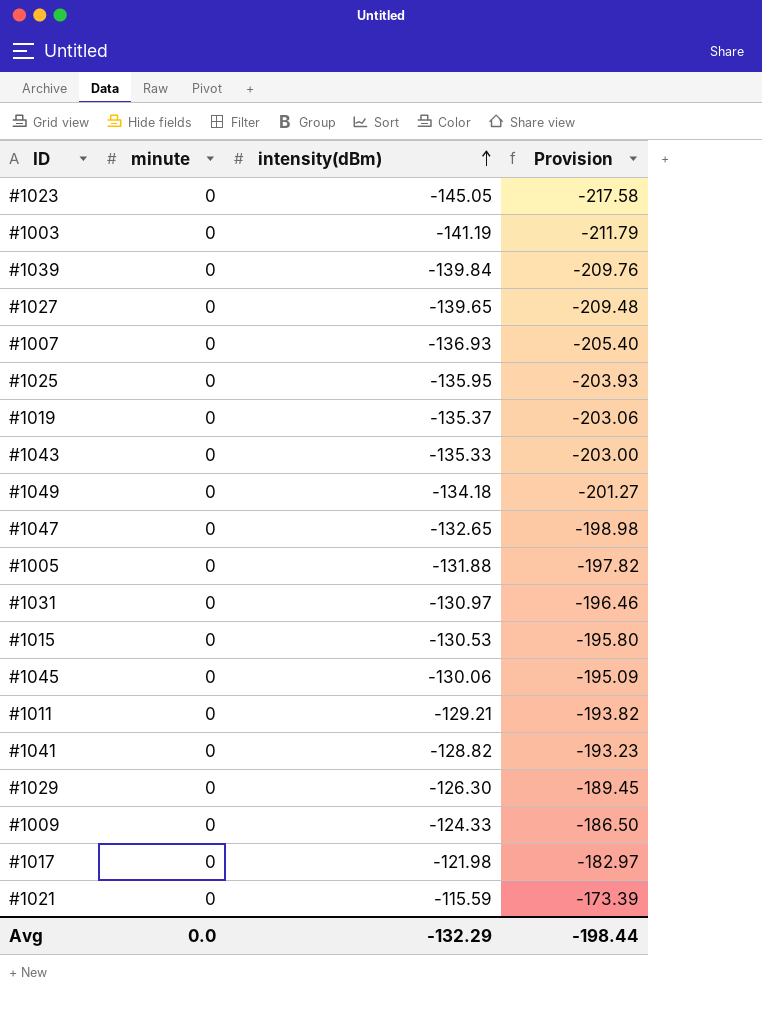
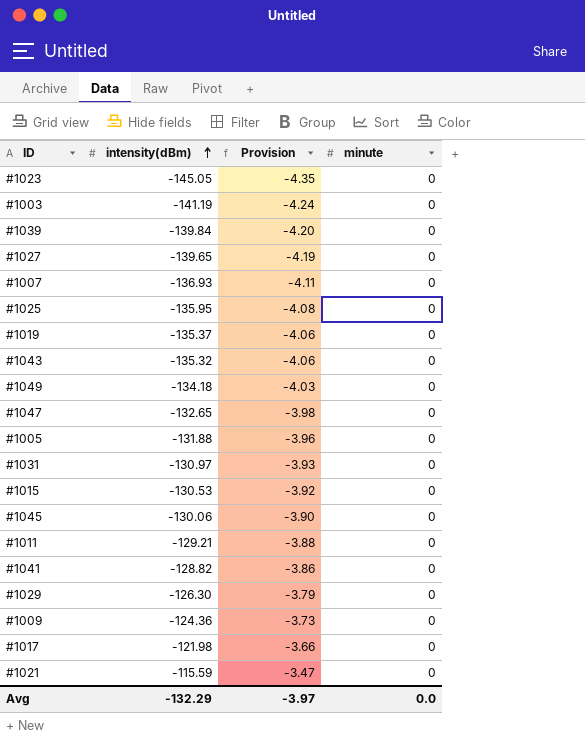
column Provision | formula: [intensity(dBm)] * 1.5 -> [intensity(dBm)] * 0.03
column minute | position: 2 -> 4
#1043 | intensity(dBm): -135.33 -> -135.32
#1009 | intensity(dBm): -124.33 -> -124.36
Avg | Provision: -198.44 -> -3.97

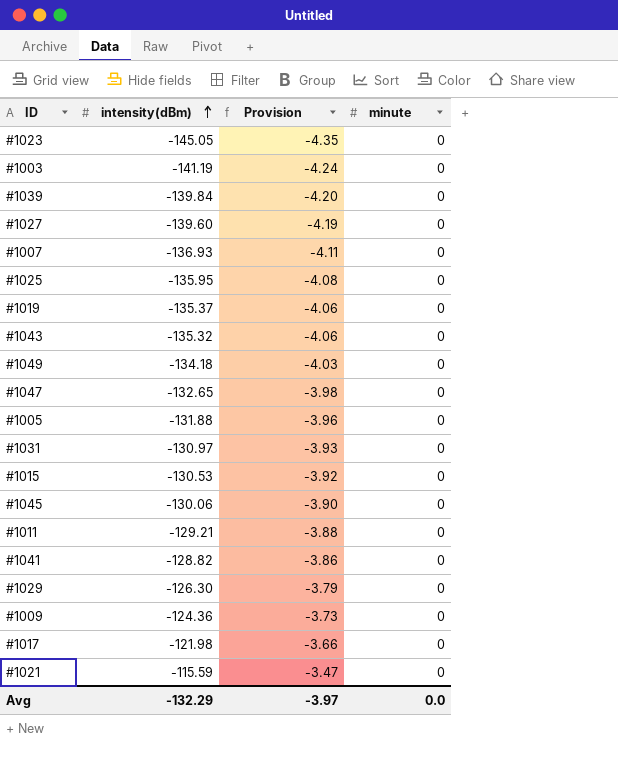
#1027 | intensity(dBm): -139.65 -> -139.60

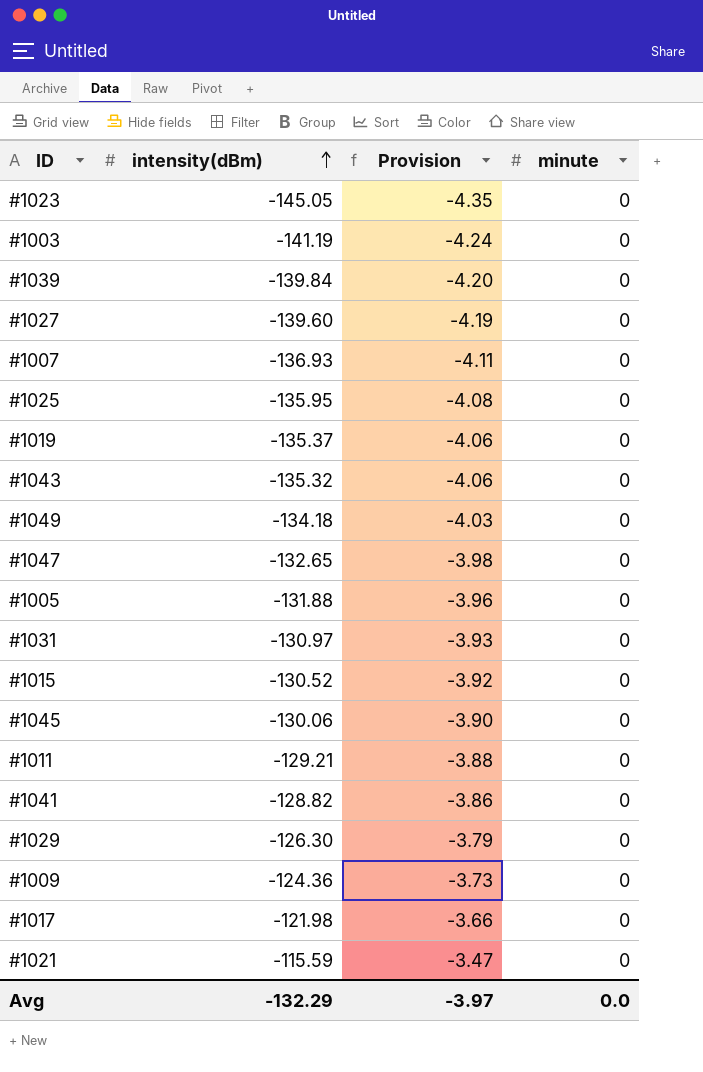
#1015 | intensity(dBm): -130.53 -> -130.52

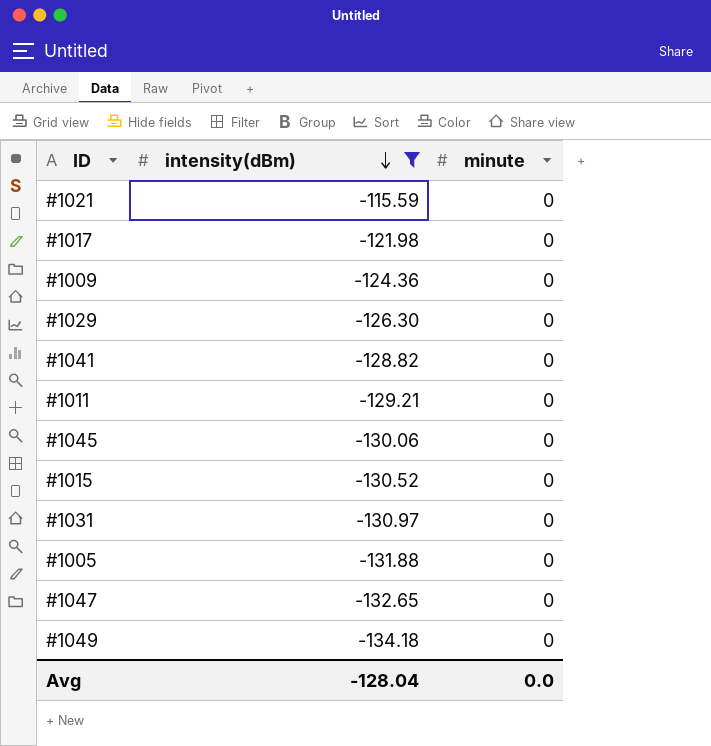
filter: none -> intensity(dBm) >= -134.18
row order: intensity(dBm) ascending -> intensity(dBm) descending
column Provision | formula: [intensity(dBm)] * 0.03 -> none
Avg | intensity(dBm): -132.29 -> -128.04

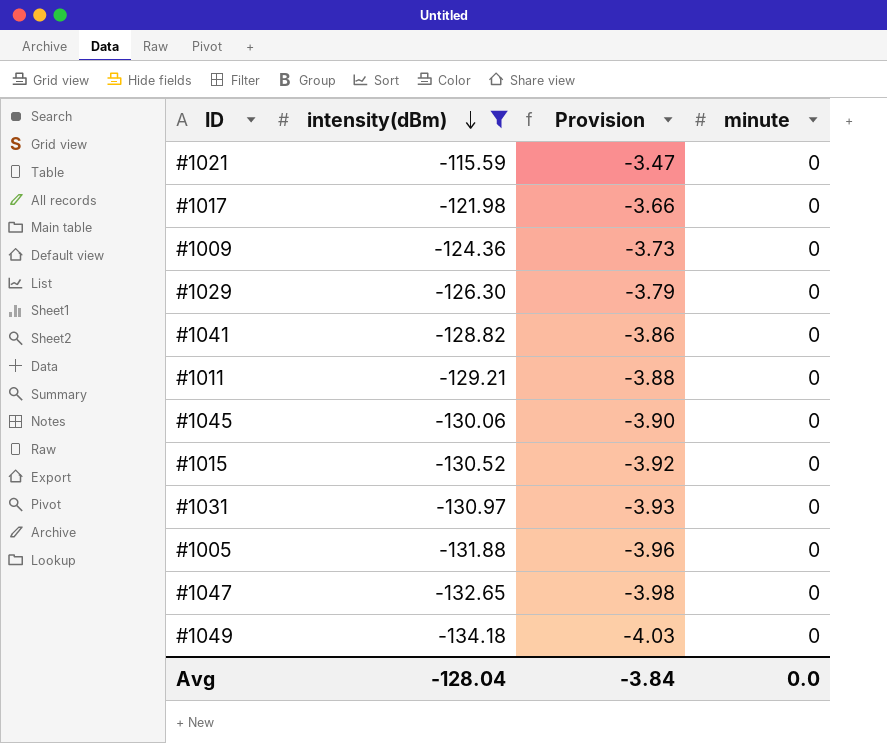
column Provision | formula: none -> [intensity(dBm)] * 0.03

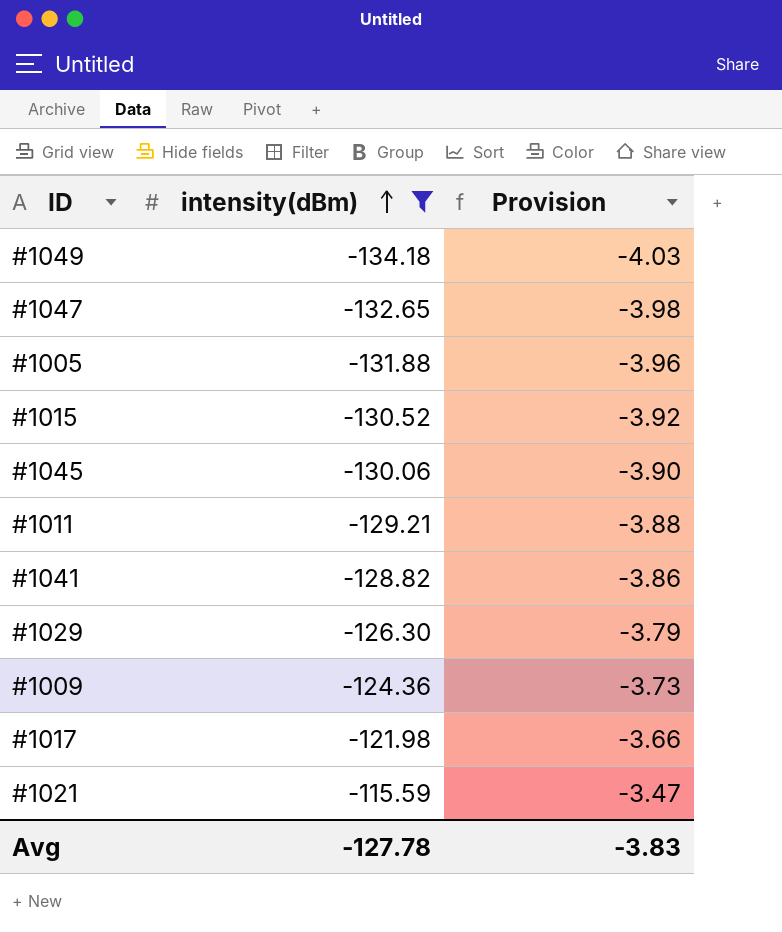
row order: intensity(dBm) descending -> intensity(dBm) ascending
column minute | position: 4 -> none
row #1031: -130.97 | -3.93 | 0 -> none
Avg | intensity(dBm): -128.04 -> -127.78
Avg | Provision: -3.84 -> -3.83

